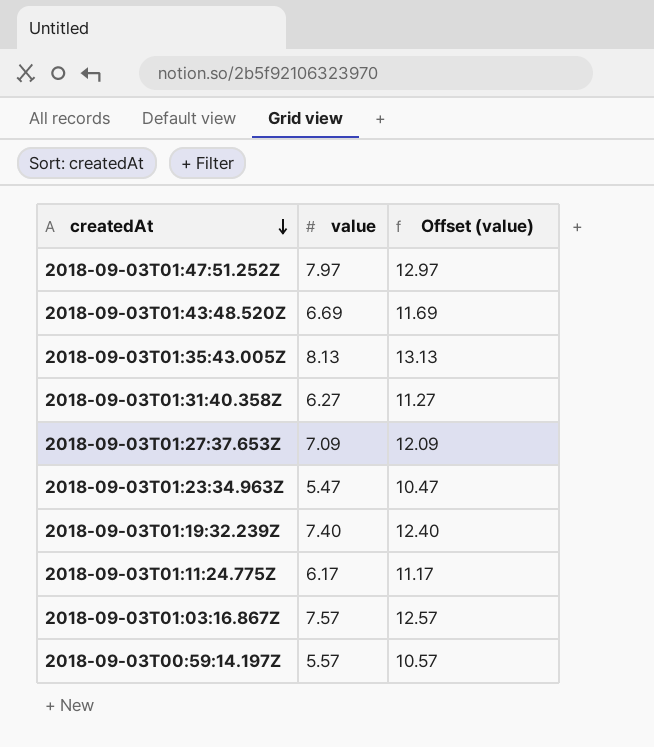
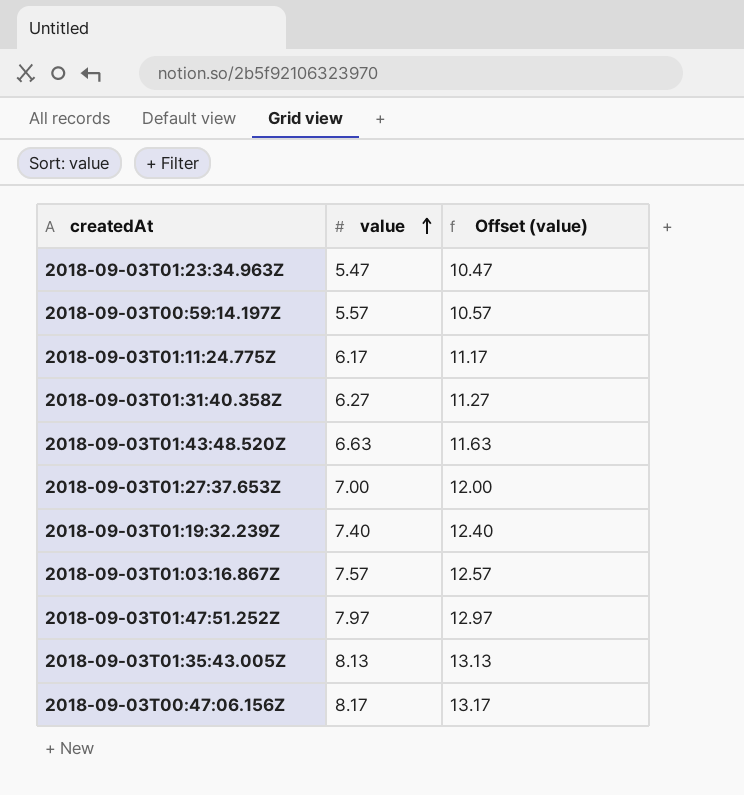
row order: createdAt descending -> value ascending
2018-09-03T01:43:48.520Z | value: 6.69 -> 6.63
2018-09-03T01:43:48.520Z | Offset (value): 11.69 -> 11.63
2018-09-03T01:27:37.653Z | value: 7.09 -> 7.00
2018-09-03T01:27:37.653Z | Offset (value): 12.09 -> 12.00
row 2018-09-03T00:47:06.156Z: none -> 8.17 | 13.17

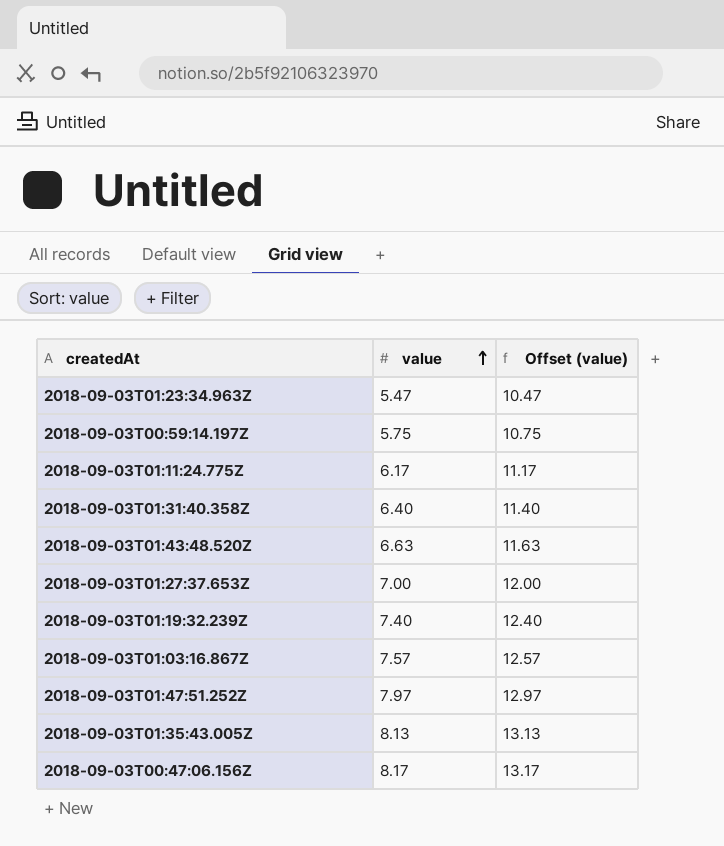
2018-09-03T00:59:14.197Z | value: 5.57 -> 5.75
2018-09-03T00:59:14.197Z | Offset (value): 10.57 -> 10.75
2018-09-03T01:31:40.358Z | value: 6.27 -> 6.40
2018-09-03T01:31:40.358Z | Offset (value): 11.27 -> 11.40

